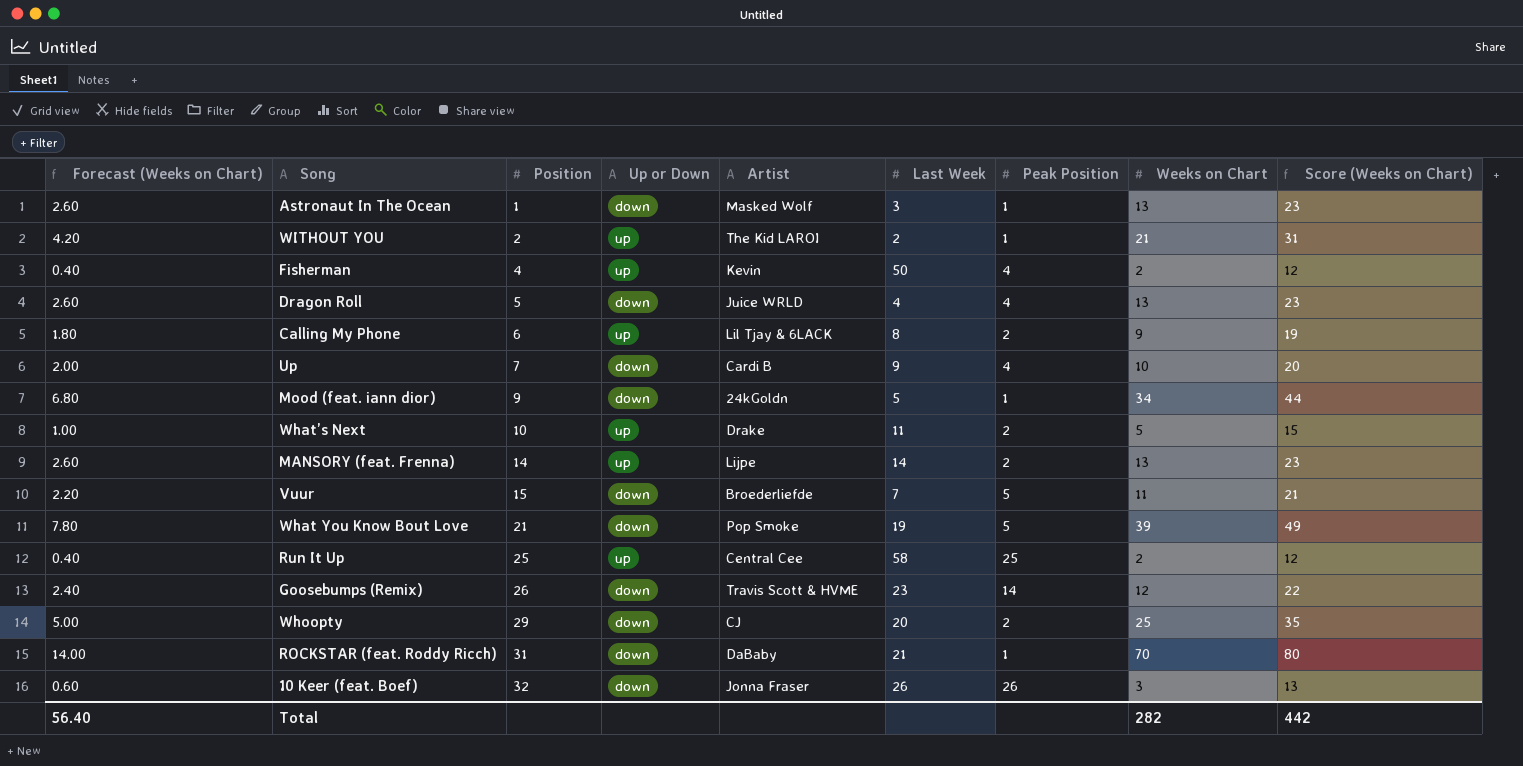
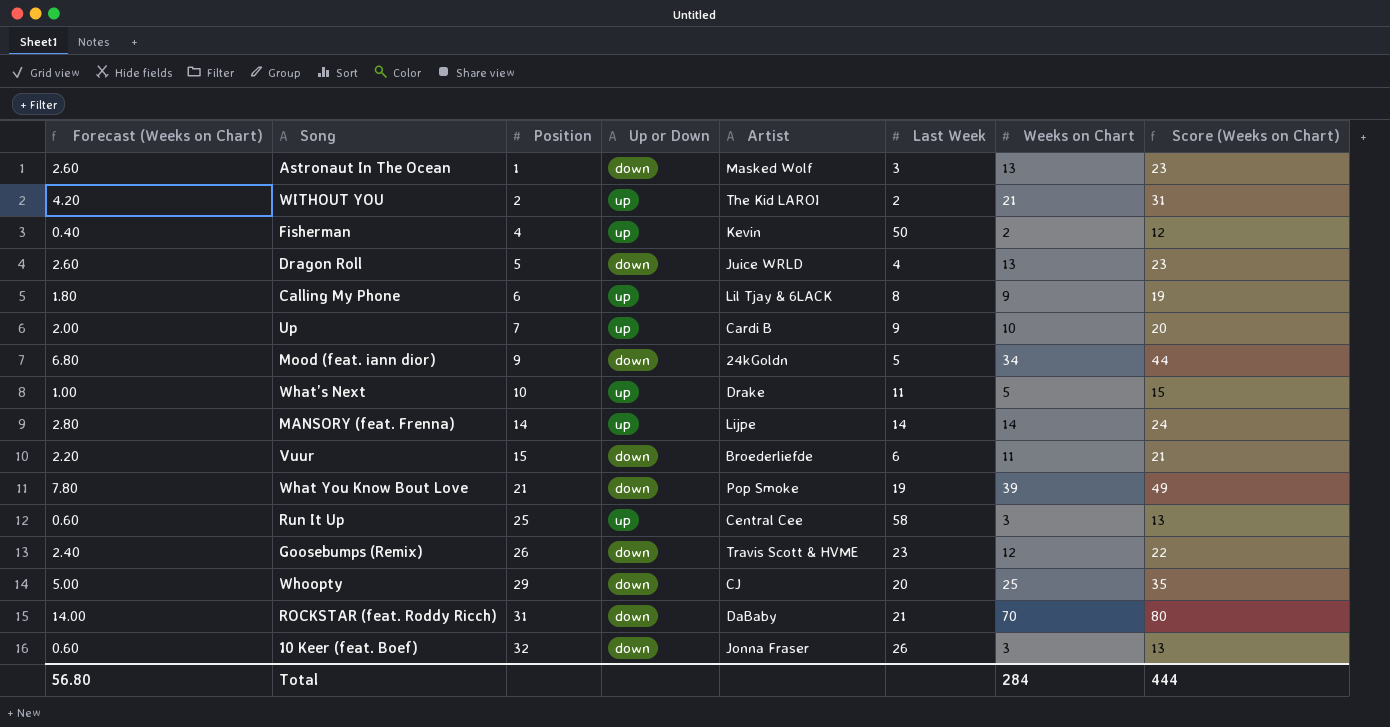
column Peak Position | position: 7 -> none
Up | Up or Down: down -> up
MANSORY (feat. Frenna) | Forecast (Weeks on Chart): 2.60 -> 2.80
MANSORY (feat. Frenna) | Weeks on Chart: 13 -> 14
MANSORY (feat. Frenna) | Score (Weeks on Chart): 23 -> 24
Vuur | Last Week: 7 -> 6
Run It Up | Forecast (Weeks on Chart): 0.40 -> 0.60
Run It Up | Weeks on Chart: 2 -> 3
Run It Up | Score (Weeks on Chart): 12 -> 13
Total | Forecast (Weeks on Chart): 56.40 -> 56.80
Total | Weeks on Chart: 282 -> 284
Total | Score (Weeks on Chart): 442 -> 444

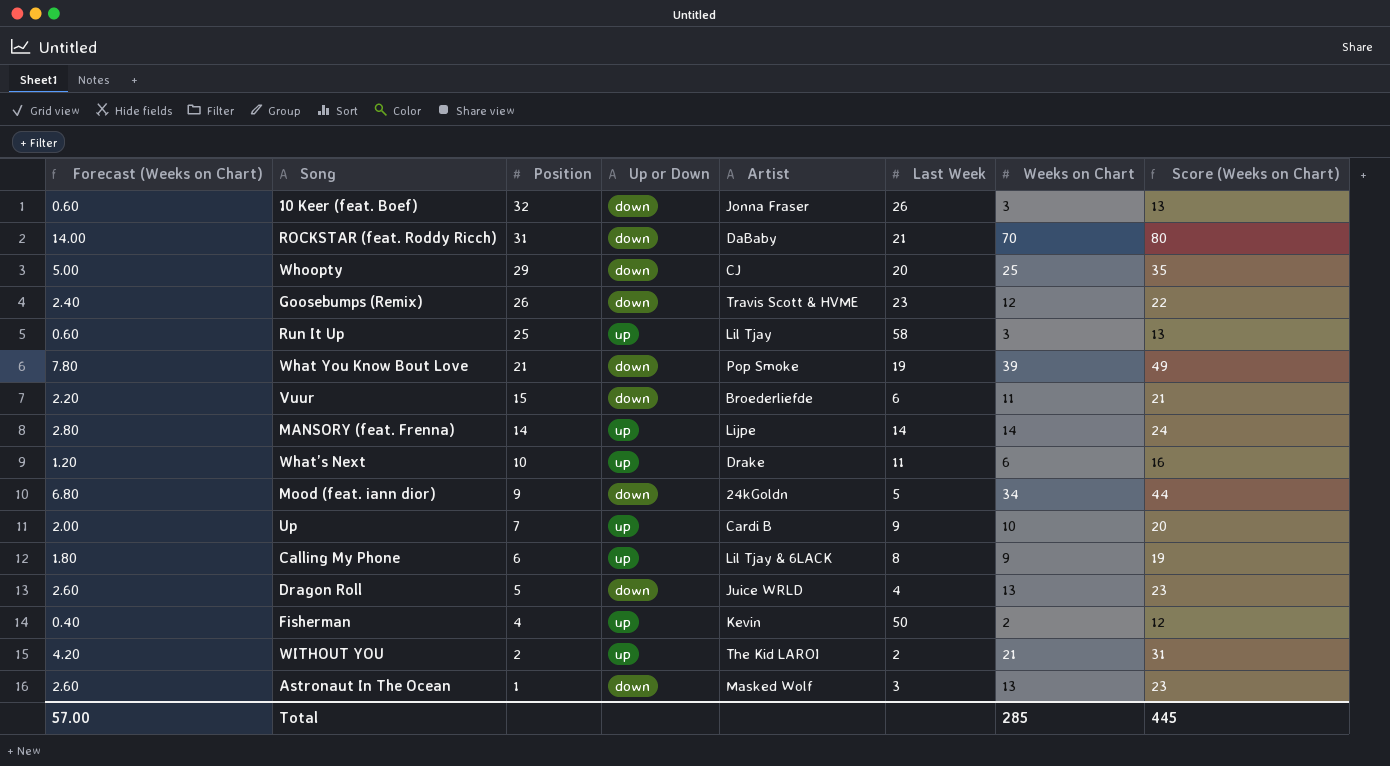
row order: Position ascending -> Position descending
Run It Up | Artist: Central Cee -> Lil Tjay
What’s Next | Forecast (Weeks on Chart): 1.00 -> 1.20
What’s Next | Weeks on Chart: 5 -> 6
What’s Next | Score (Weeks on Chart): 15 -> 16
Total | Forecast (Weeks on Chart): 56.80 -> 57.00
Total | Weeks on Chart: 284 -> 285
Total | Score (Weeks on Chart): 444 -> 445

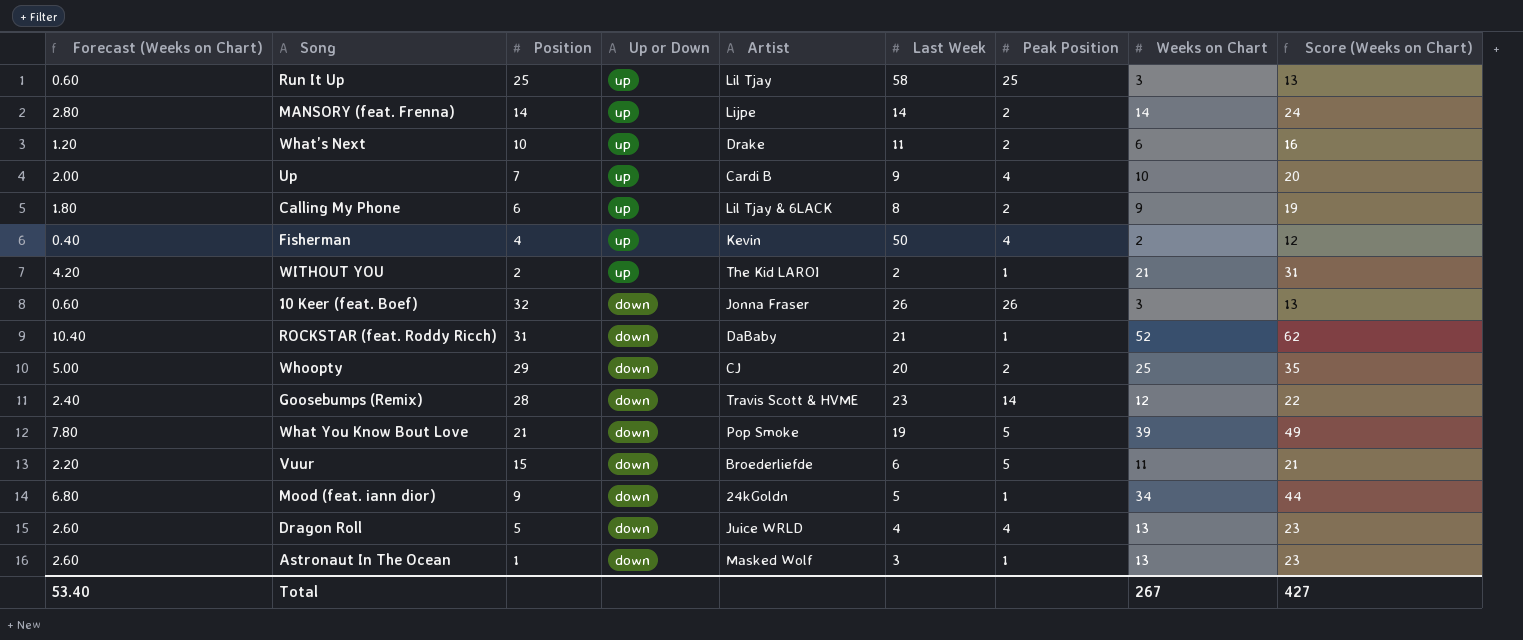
row order: Position descending -> Up or Down descending
column Peak Position | position: none -> 7
ROCKSTAR (feat. Roddy Ricch) | Forecast (Weeks on Chart): 14.00 -> 10.40
ROCKSTAR (feat. Roddy Ricch) | Weeks on Chart: 70 -> 52
ROCKSTAR (feat. Roddy Ricch) | Score (Weeks on Chart): 80 -> 62
Goosebumps (Remix) | Position: 26 -> 28
Total | Forecast (Weeks on Chart): 57.00 -> 53.40
Total | Weeks on Chart: 285 -> 267
Total | Score (Weeks on Chart): 445 -> 427

